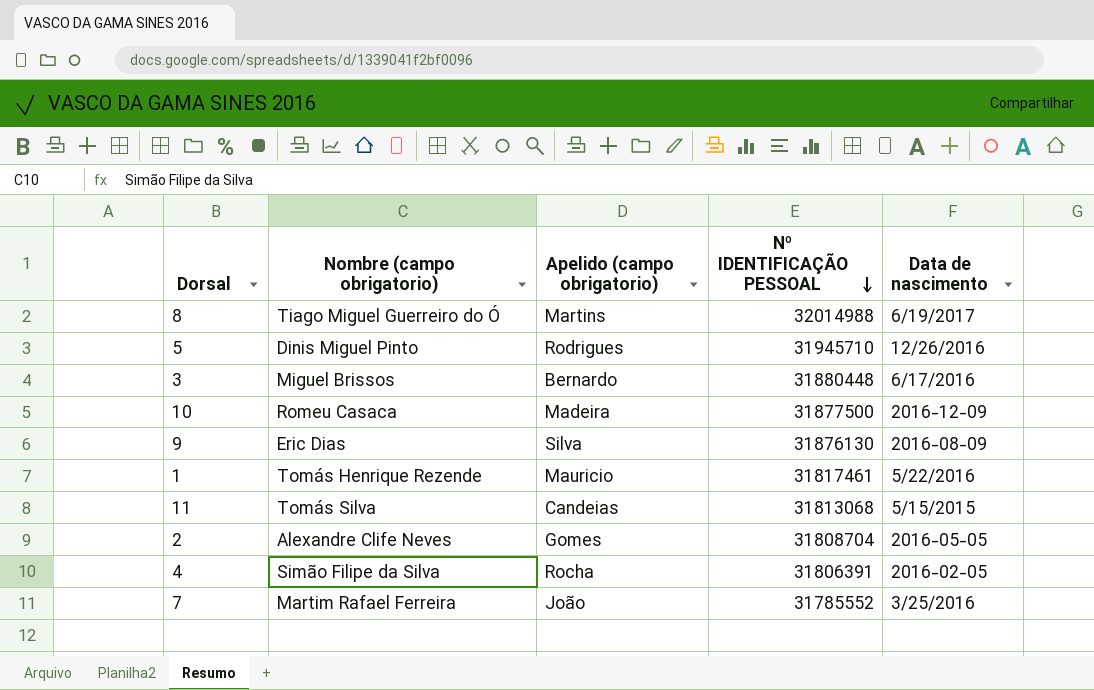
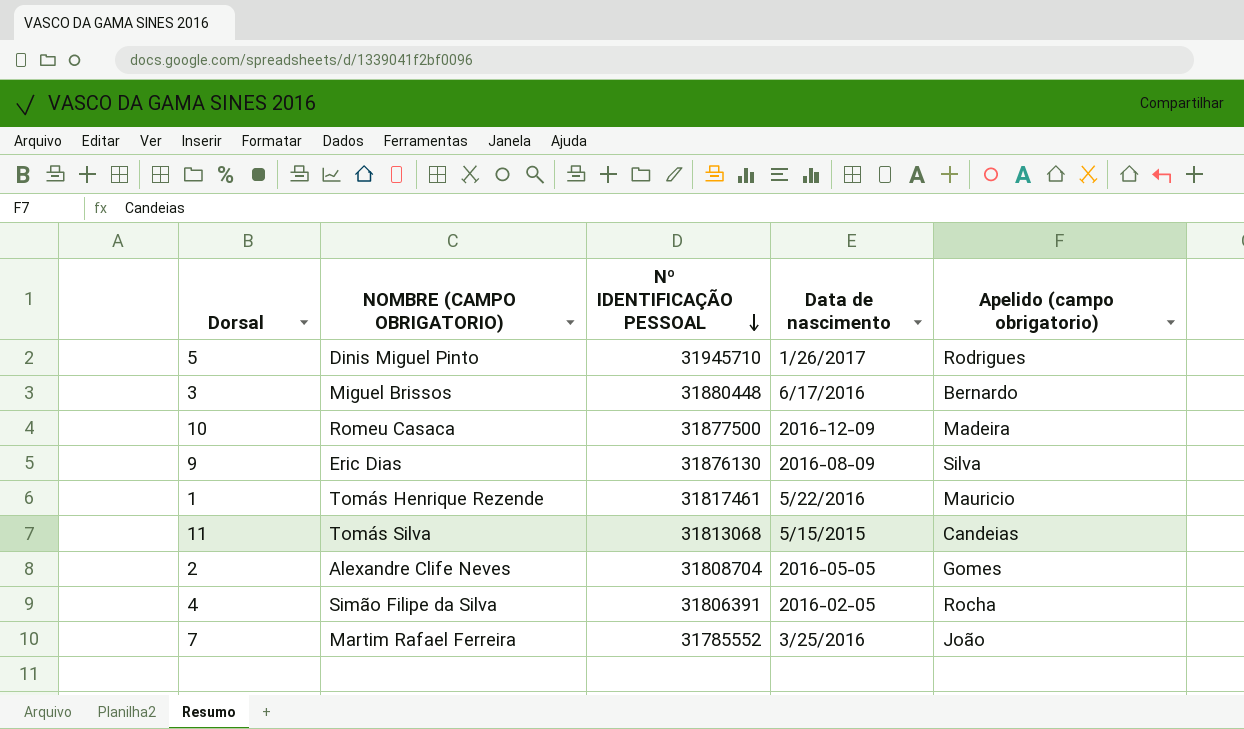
column name: Nombre (campo obrigatorio) -> NOMBRE (CAMPO OBRIGATORIO)
column Apelido (campo obrigatorio) | position: 3 -> 5
row 8: Tiago Miguel Guerreiro do Ó | Martins | 32014988 | 6/19/2017 -> none
5 | Data de nascimento: 12/26/2016 -> 1/26/2017

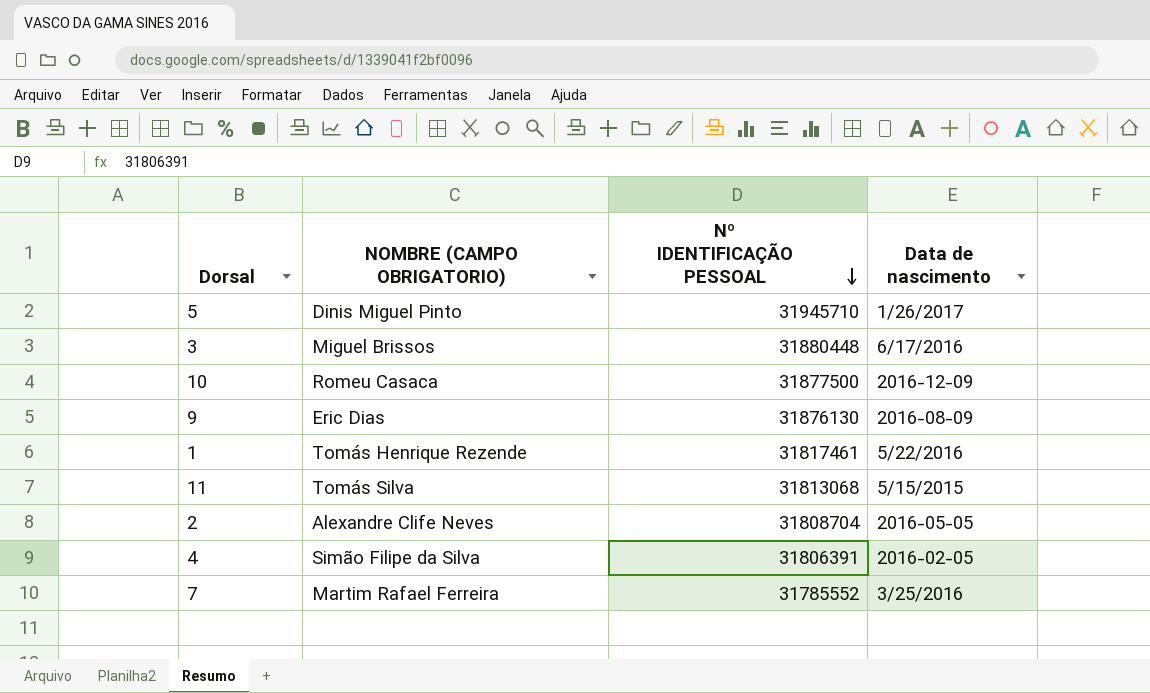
column Apelido (campo obrigatorio) | position: 5 -> none

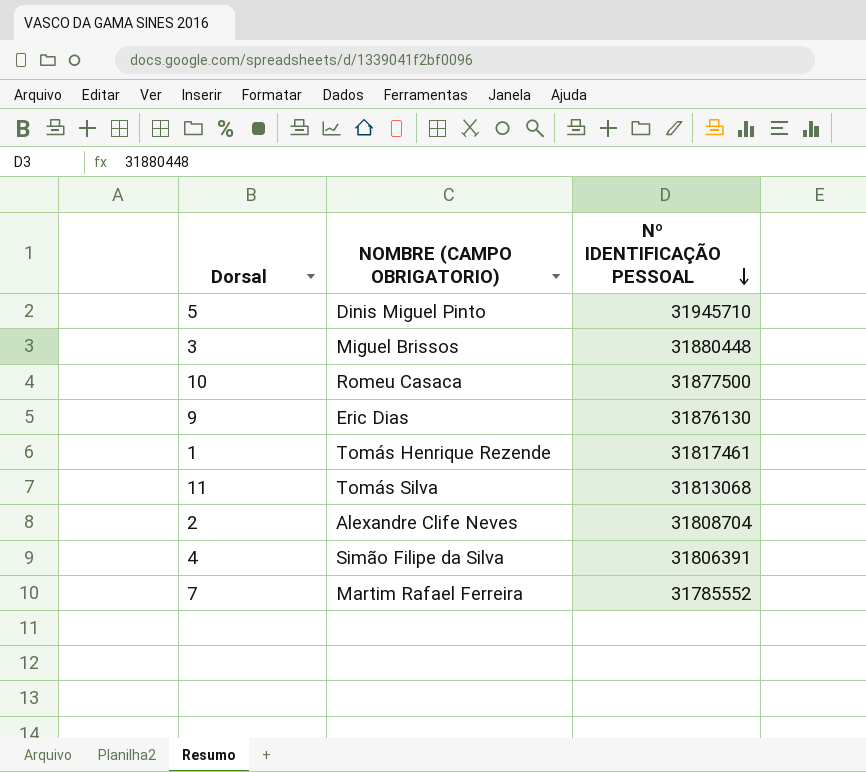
column Data de nascimento | position: 4 -> none

